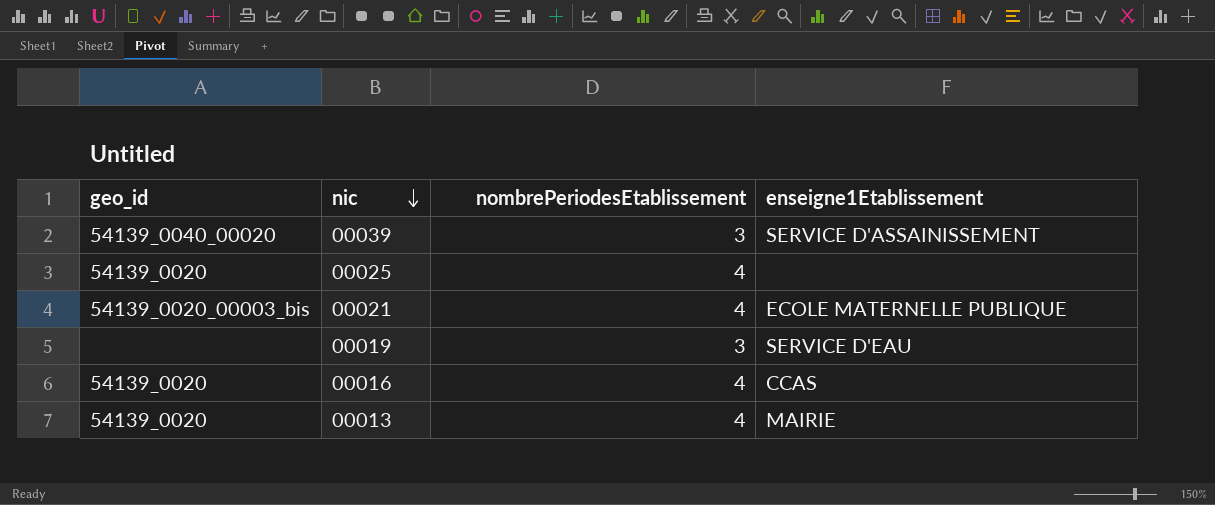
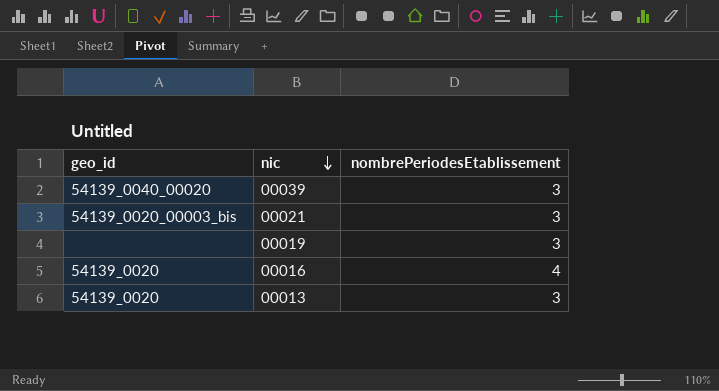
column enseigne1Etablissement | position: 4 -> none
row 00025: 54139_0020 | 4 | none -> none
00021 | nombrePeriodesEtablissement: 4 -> 3
00013 | nombrePeriodesEtablissement: 4 -> 3

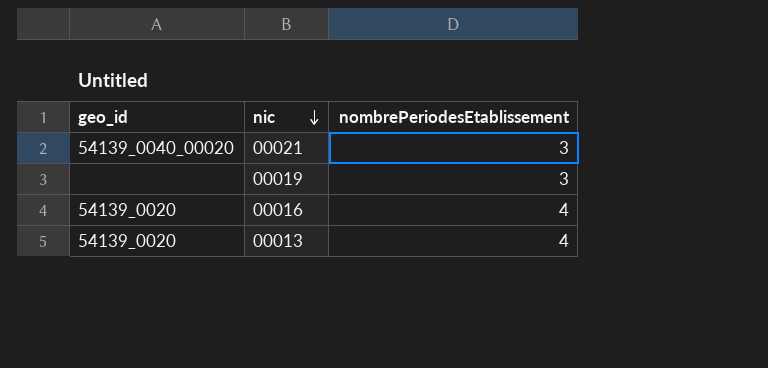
row 00039: 54139_0040_00020 | 3 -> none
00021 | geo_id: 54139_0020_00003_bis -> 54139_0040_00020
00013 | nombrePeriodesEtablissement: 3 -> 4

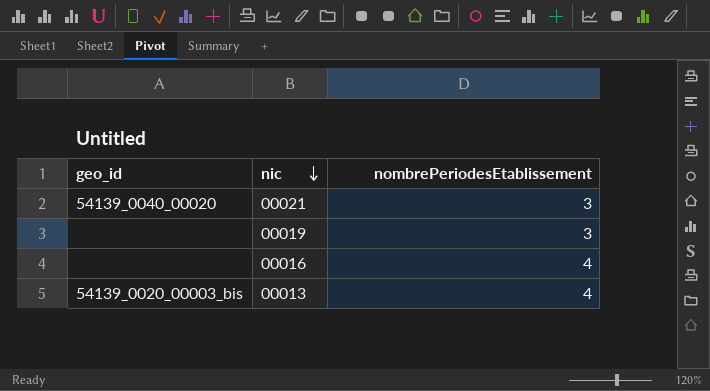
00016 | geo_id: 54139_0020 -> none
00013 | geo_id: 54139_0020 -> 54139_0020_00003_bis

